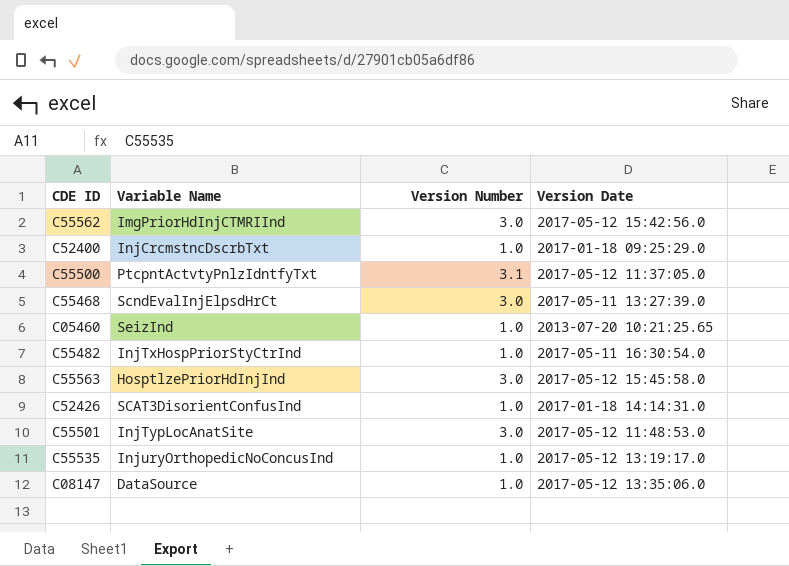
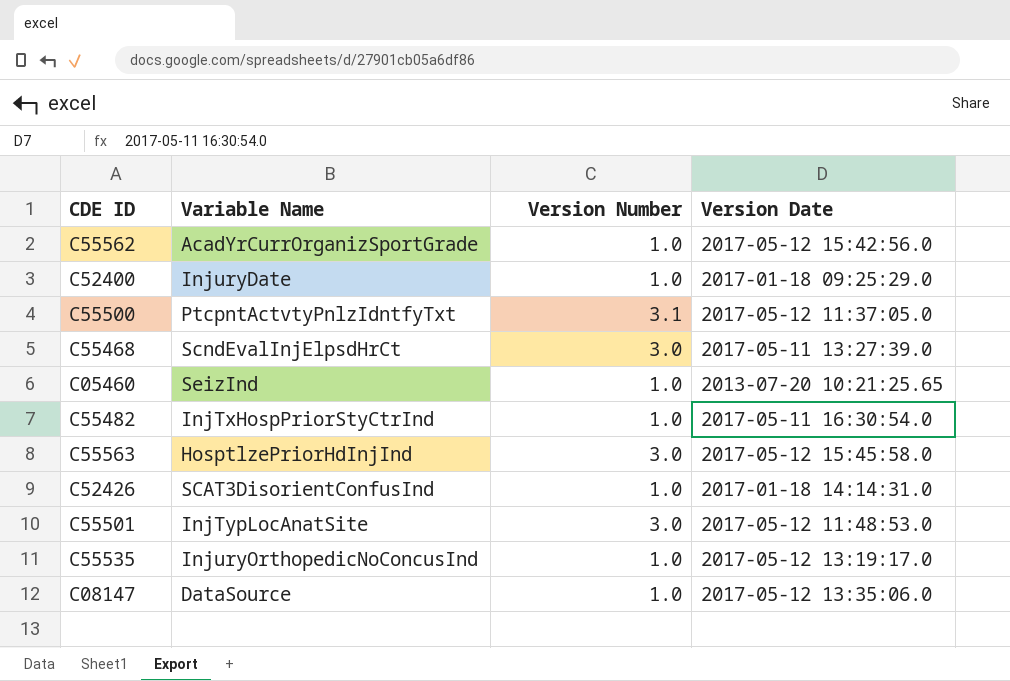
C55562 | Variable Name: ImgPriorHdInjCTMRIInd -> AcadYrCurrOrganizSportGrade
C55562 | Version Number: 3.0 -> 1.0
C52400 | Variable Name: InjCrcmstncDscrbTxt -> InjuryDate

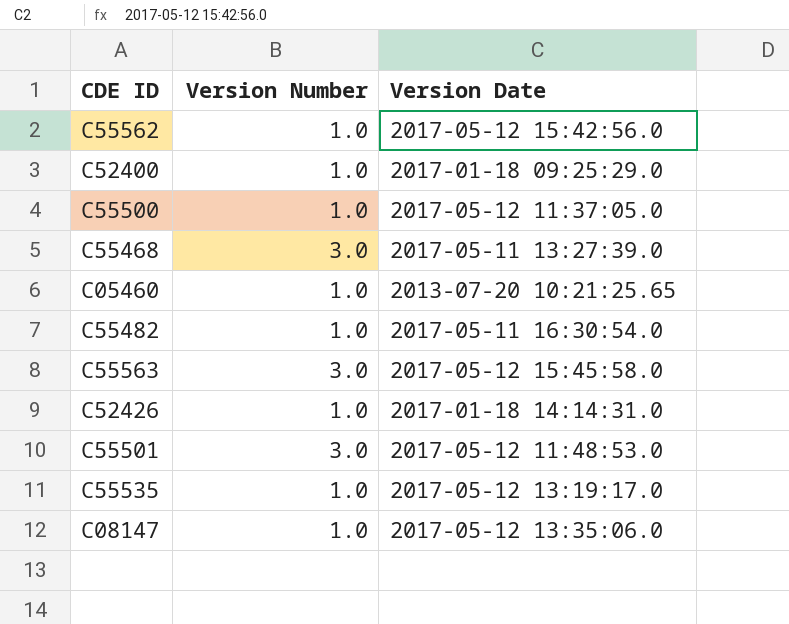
column Variable Name | position: 2 -> none
C55500 | Version Number: 3.1 -> 1.0

